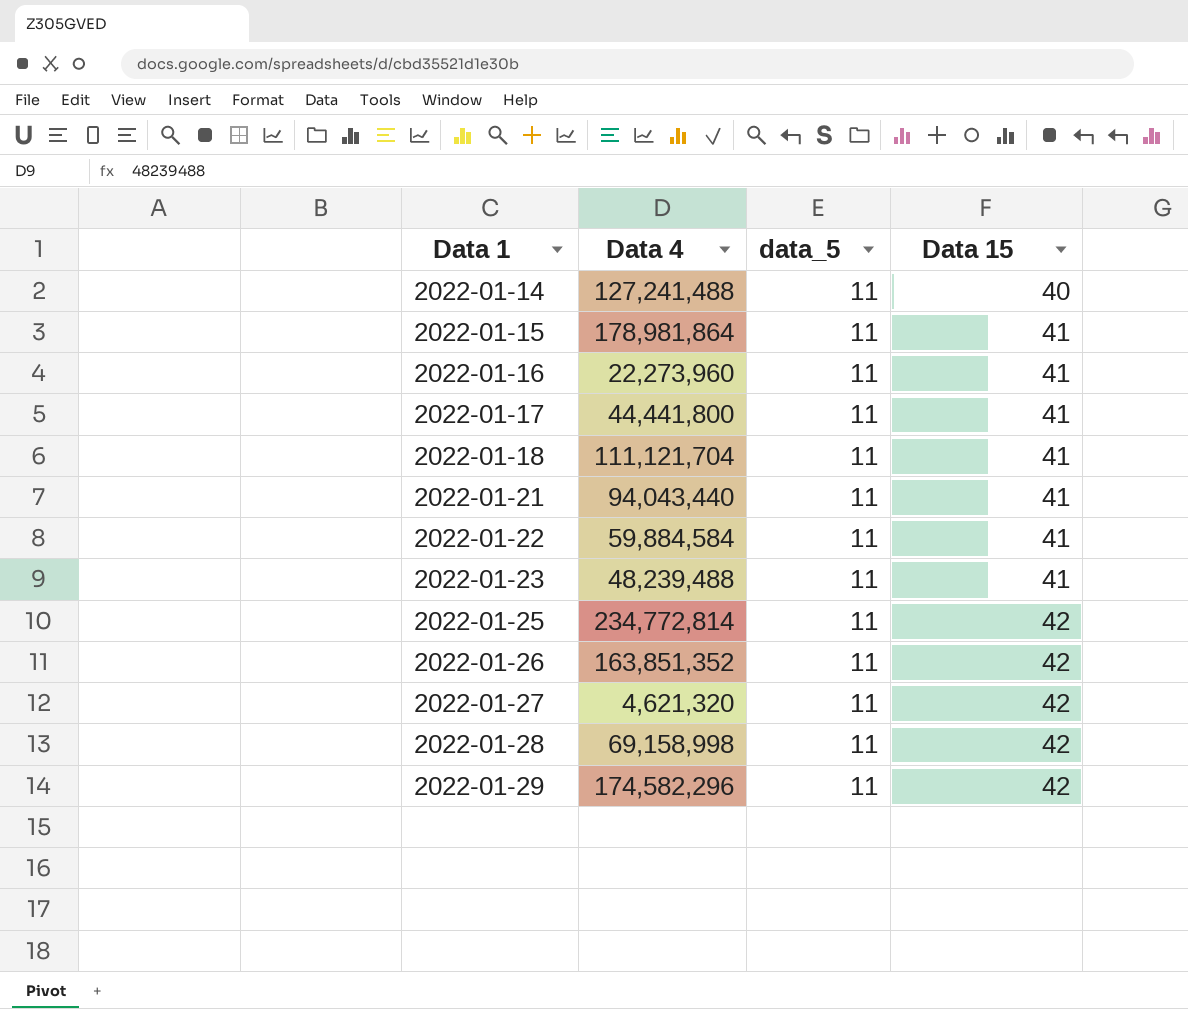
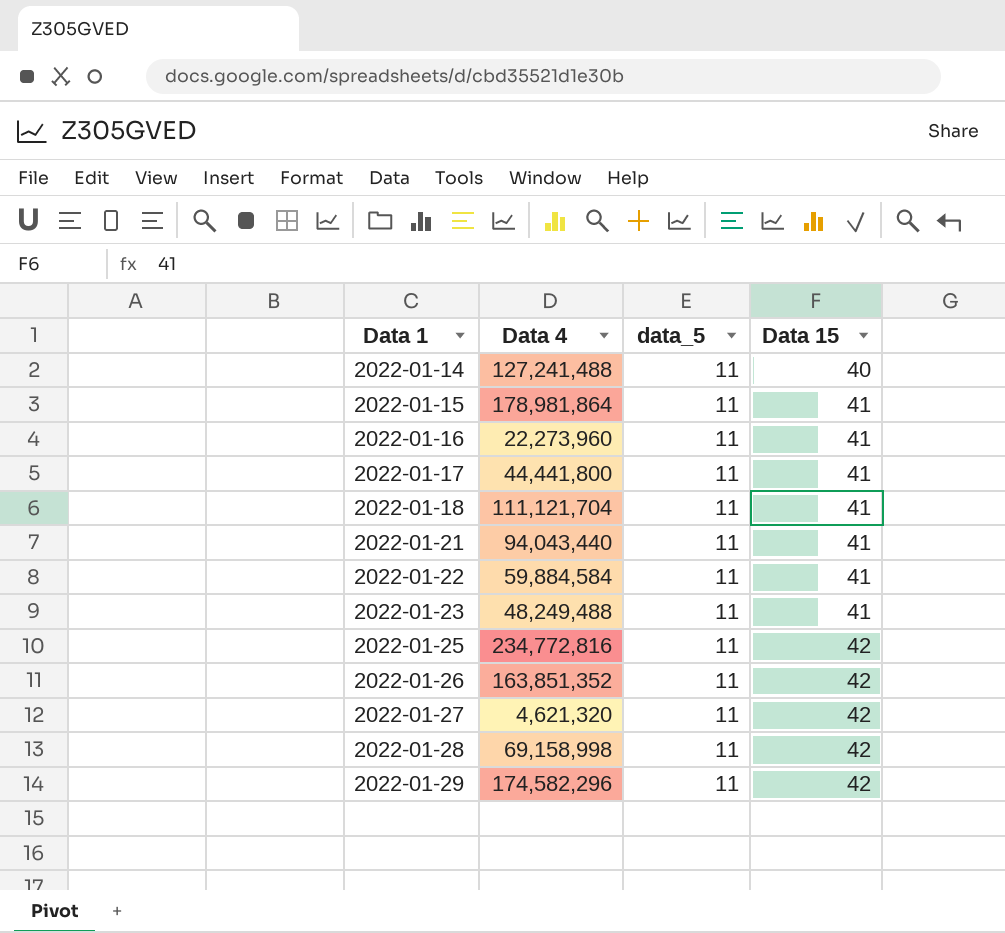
2022-01-23 | Data 4: 48,239,488 -> 48,249,488
2022-01-25 | Data 4: 234,772,814 -> 234,772,816

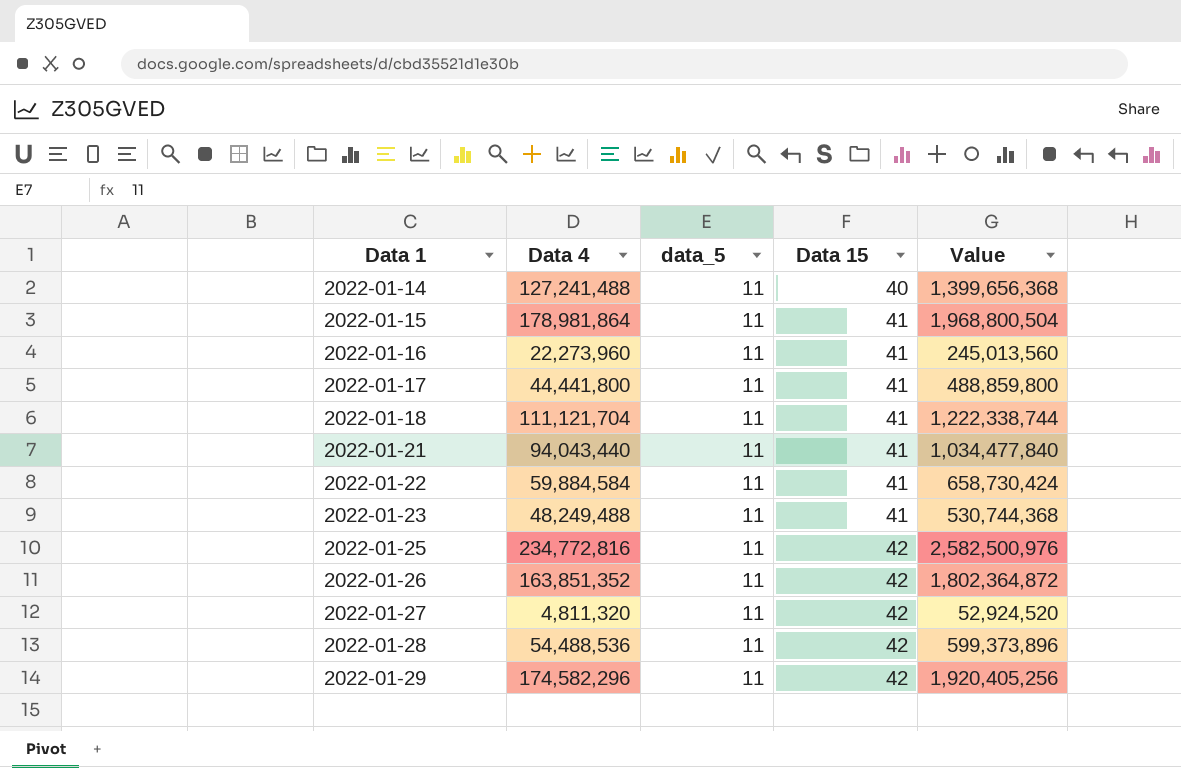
column Value | formula: none -> [Data 4] * [data_5]
2022-01-27 | Data 4: 4,621,320 -> 4,811,320
2022-01-28 | Data 4: 69,158,998 -> 54,488,536

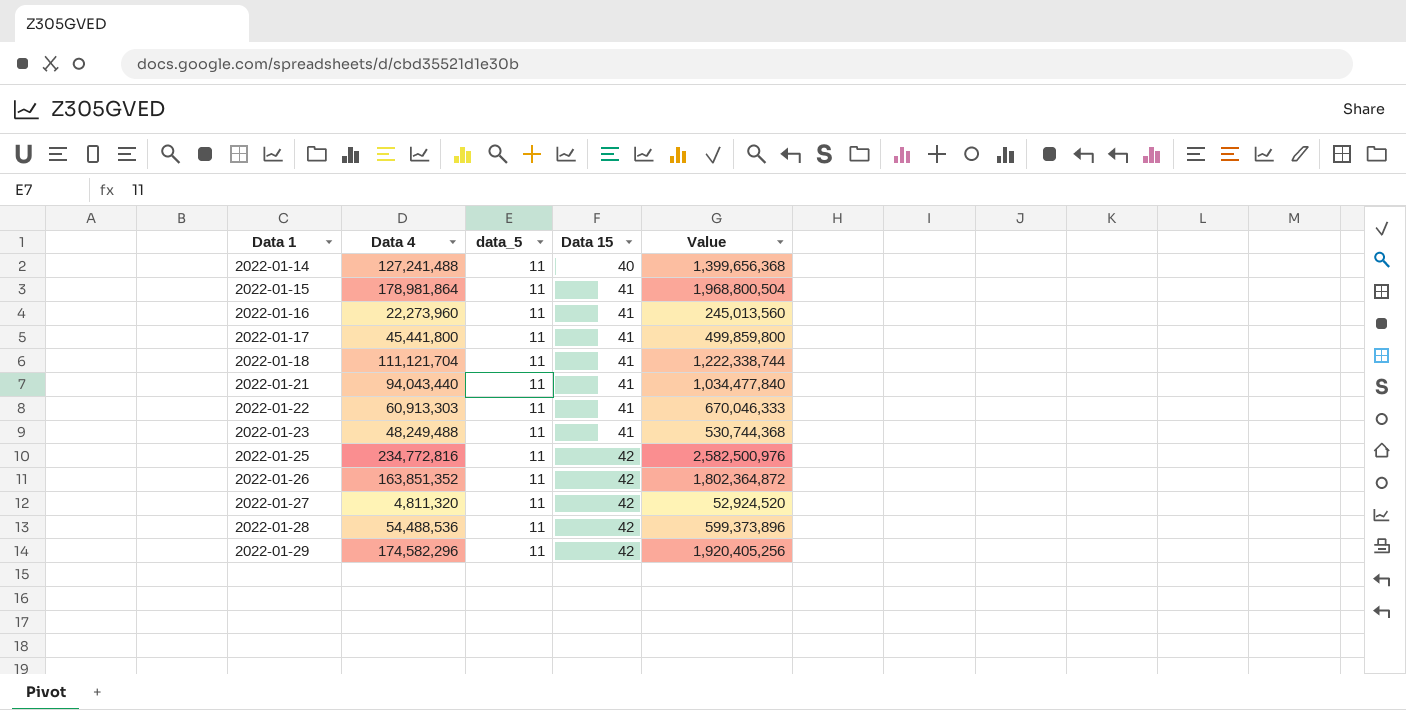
2022-01-17 | Data 4: 44,441,800 -> 45,441,800
2022-01-17 | Value: 488,859,800 -> 499,859,800
2022-01-22 | Data 4: 59,884,584 -> 60,913,303
2022-01-22 | Value: 658,730,424 -> 670,046,333

